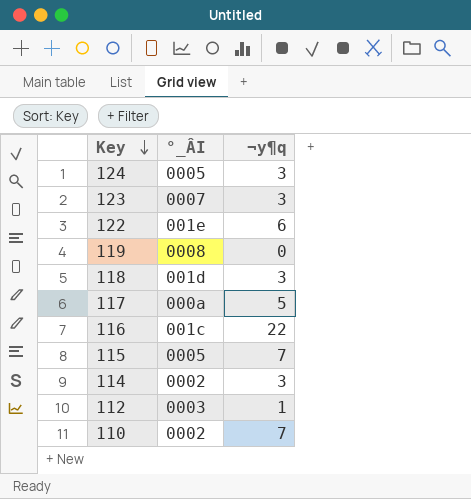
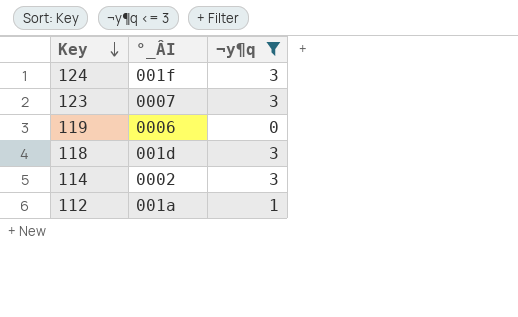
filter: none -> ¬y¶q <= 3
124 | °_ÂI: 0005 -> 001f
119 | °_ÂI: 0008 -> 0006
112 | °_ÂI: 0003 -> 001a

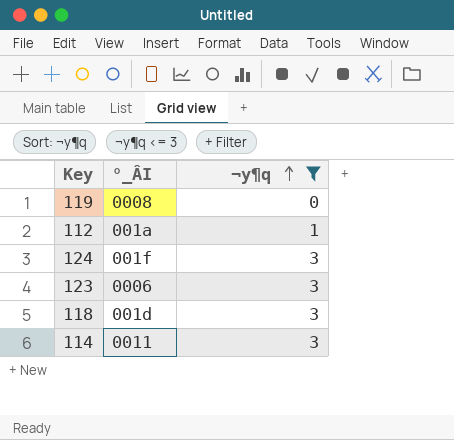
row order: Key descending -> ¬y¶q ascending
119 | °_ÂI: 0006 -> 0008
123 | °_ÂI: 0007 -> 0006
114 | °_ÂI: 0002 -> 0011

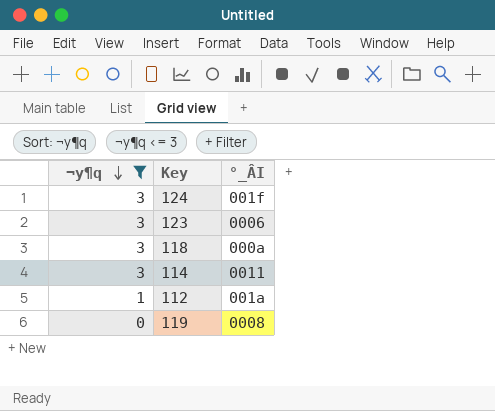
row order: ¬y¶q ascending -> ¬y¶q descending
column ¬y¶q | position: 3 -> 1
118 | °_ÂI: 001d -> 000a

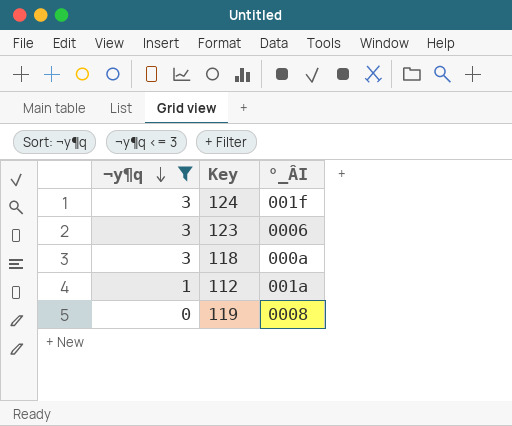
row 114: 3 | 0011 -> none

